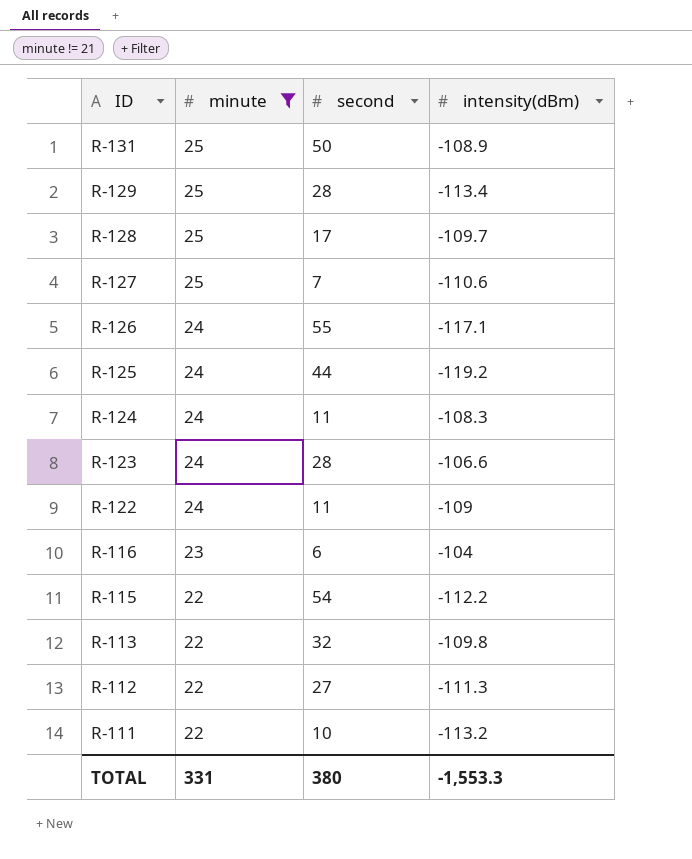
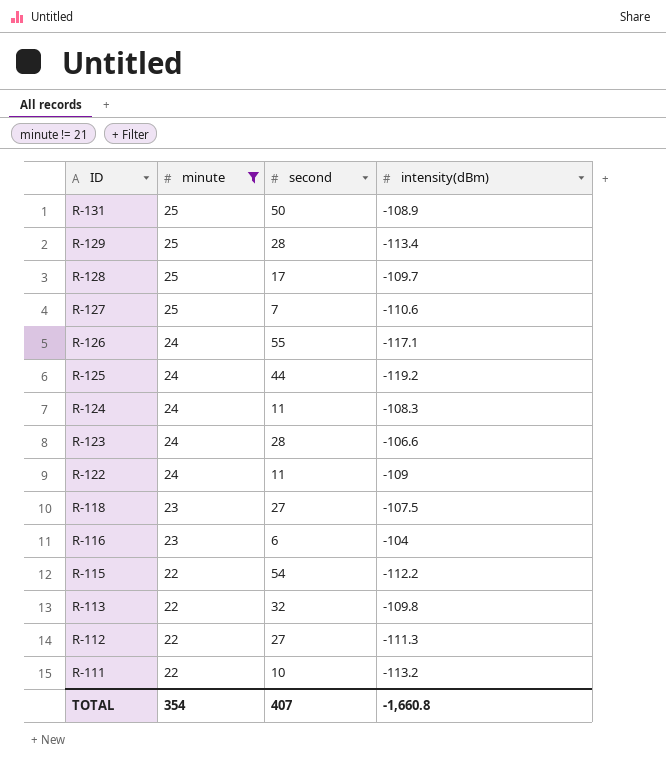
row R-118: none -> 23 | 27 | -107.5
TOTAL | minute: 331 -> 354
TOTAL | second: 380 -> 407
TOTAL | intensity(dBm): -1,553.3 -> -1,660.8

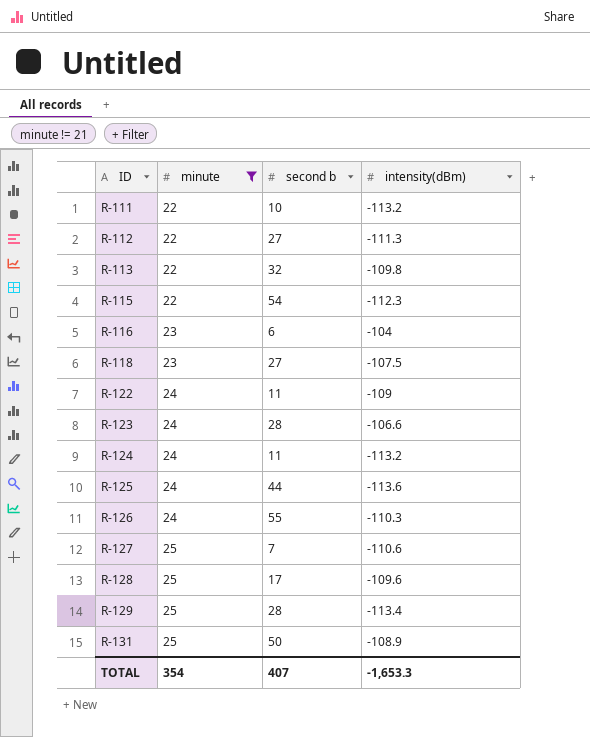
row order: ID descending -> ID ascending
column name: second -> second b
R-115 | intensity(dBm): -112.2 -> -112.3
R-124 | intensity(dBm): -108.3 -> -113.2
R-125 | intensity(dBm): -119.2 -> -113.6
R-126 | intensity(dBm): -117.1 -> -110.3
R-128 | intensity(dBm): -109.7 -> -109.6
TOTAL | intensity(dBm): -1,660.8 -> -1,653.3

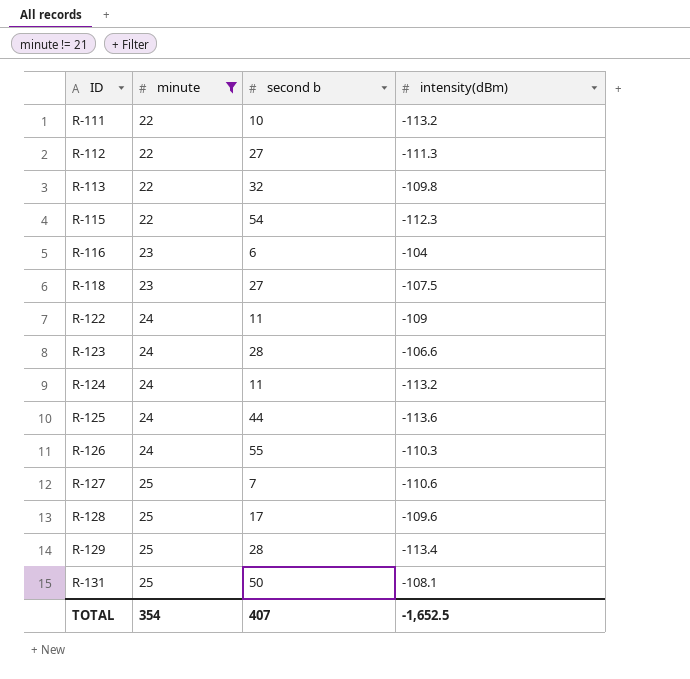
R-131 | intensity(dBm): -108.9 -> -108.1
TOTAL | intensity(dBm): -1,653.3 -> -1,652.5

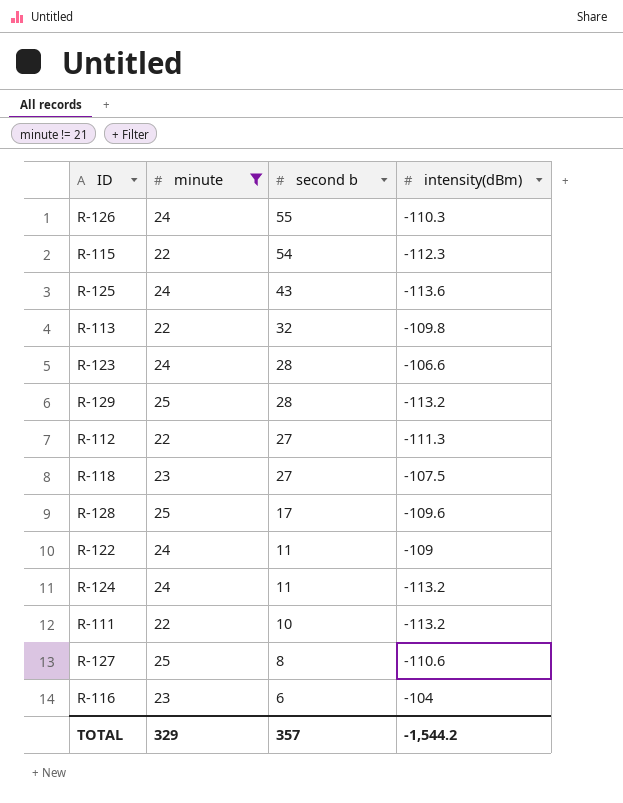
row order: ID ascending -> second b descending
row R-131: 25 | 50 | -108.1 -> none
R-125 | second b: 44 -> 43
R-129 | intensity(dBm): -113.4 -> -113.2
R-127 | second b: 7 -> 8
TOTAL | minute: 354 -> 329
TOTAL | second b: 407 -> 357
TOTAL | intensity(dBm): -1,652.5 -> -1,544.2

